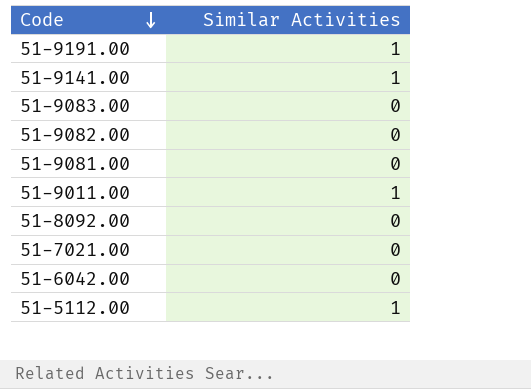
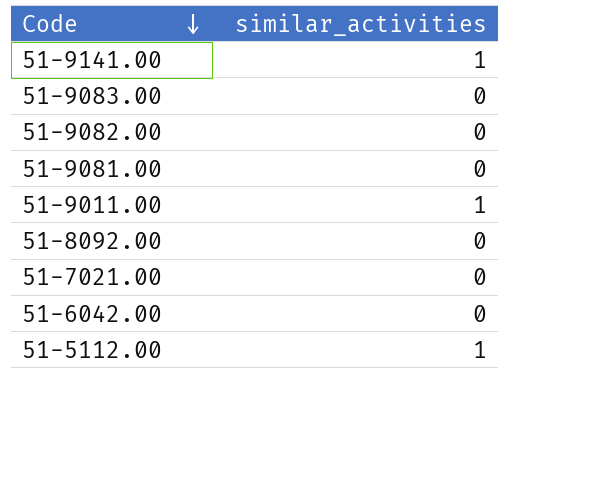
column name: Similar Activities -> similar_activities
row 51-9191.00: 1 -> none

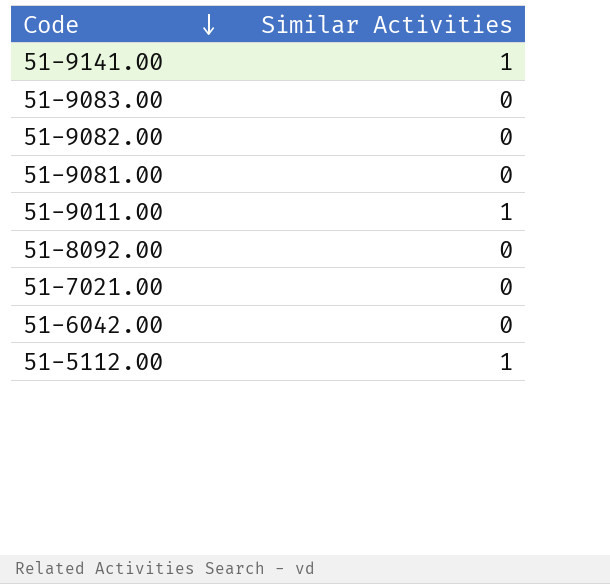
column name: similar_activities -> Similar Activities

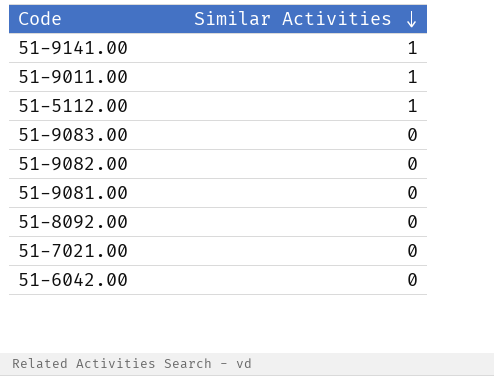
row order: Code descending -> Similar Activities descending

